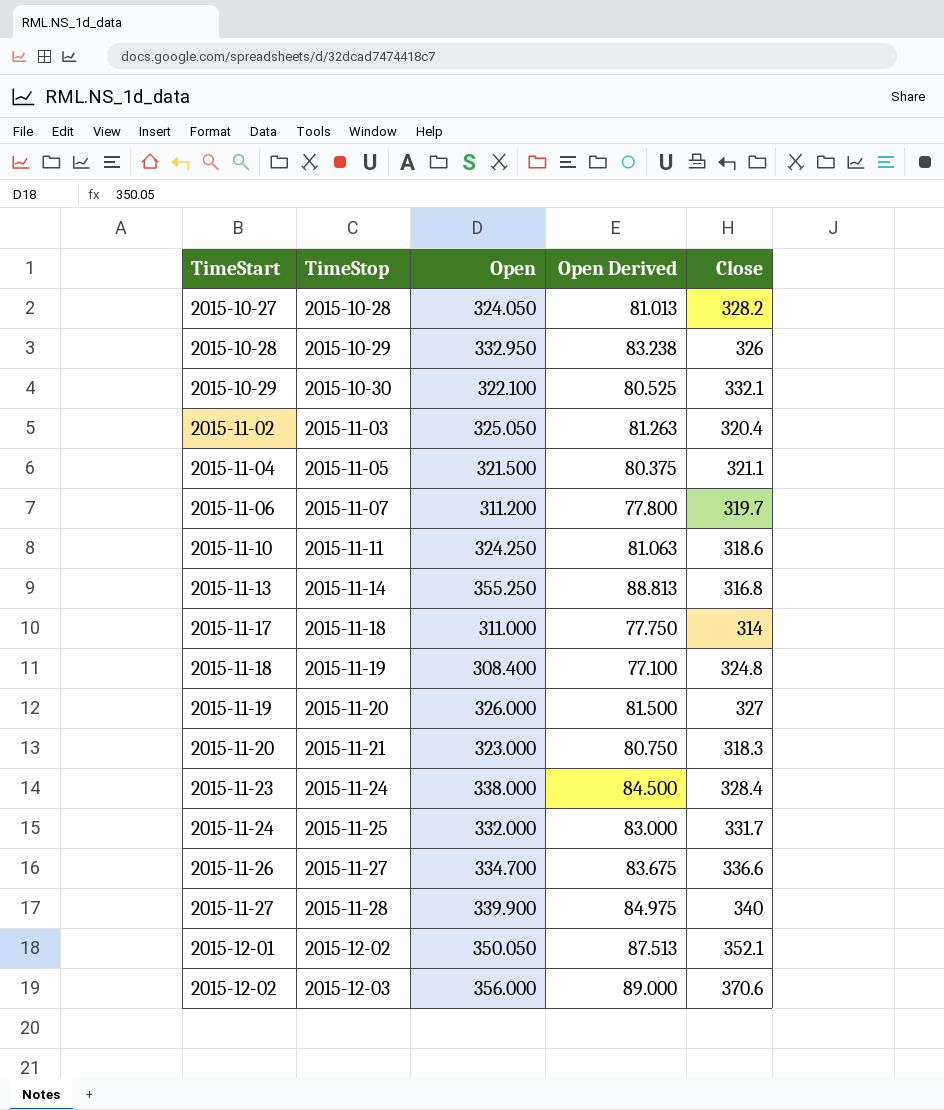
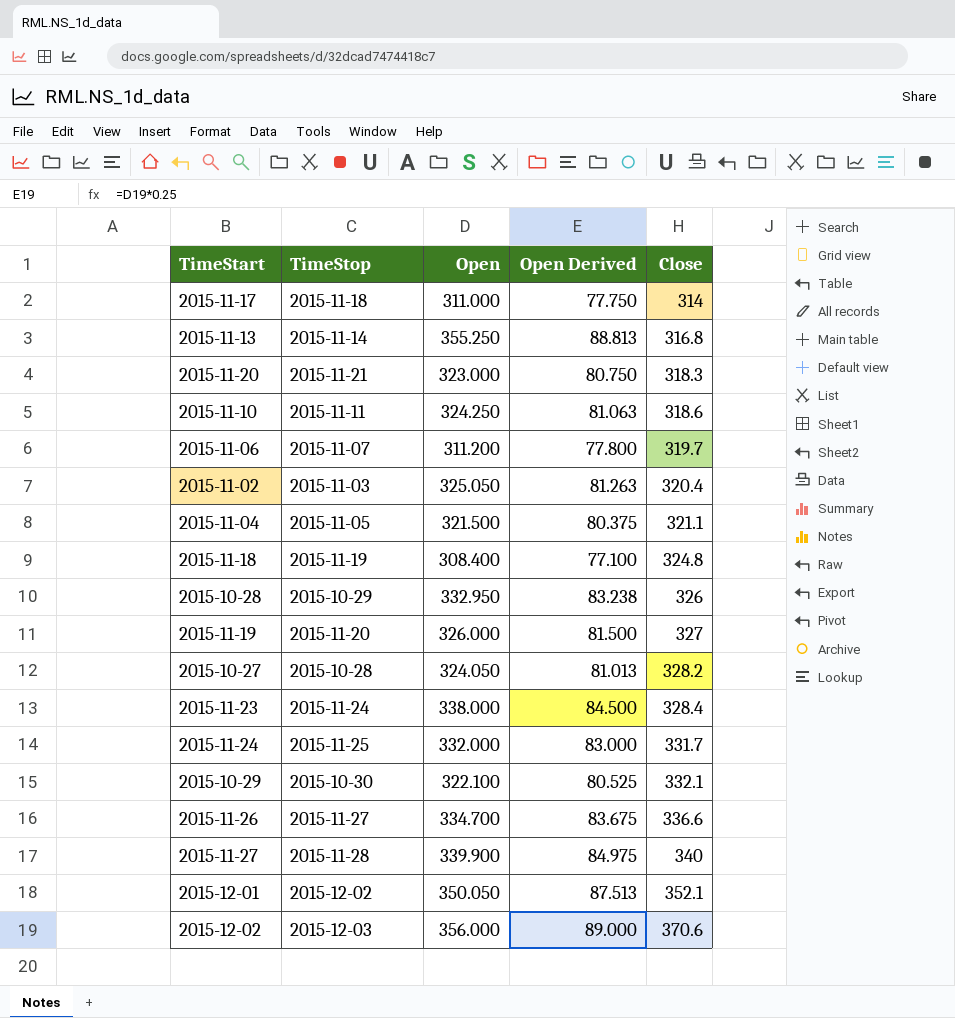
row order: TimeStart ascending -> Close ascending

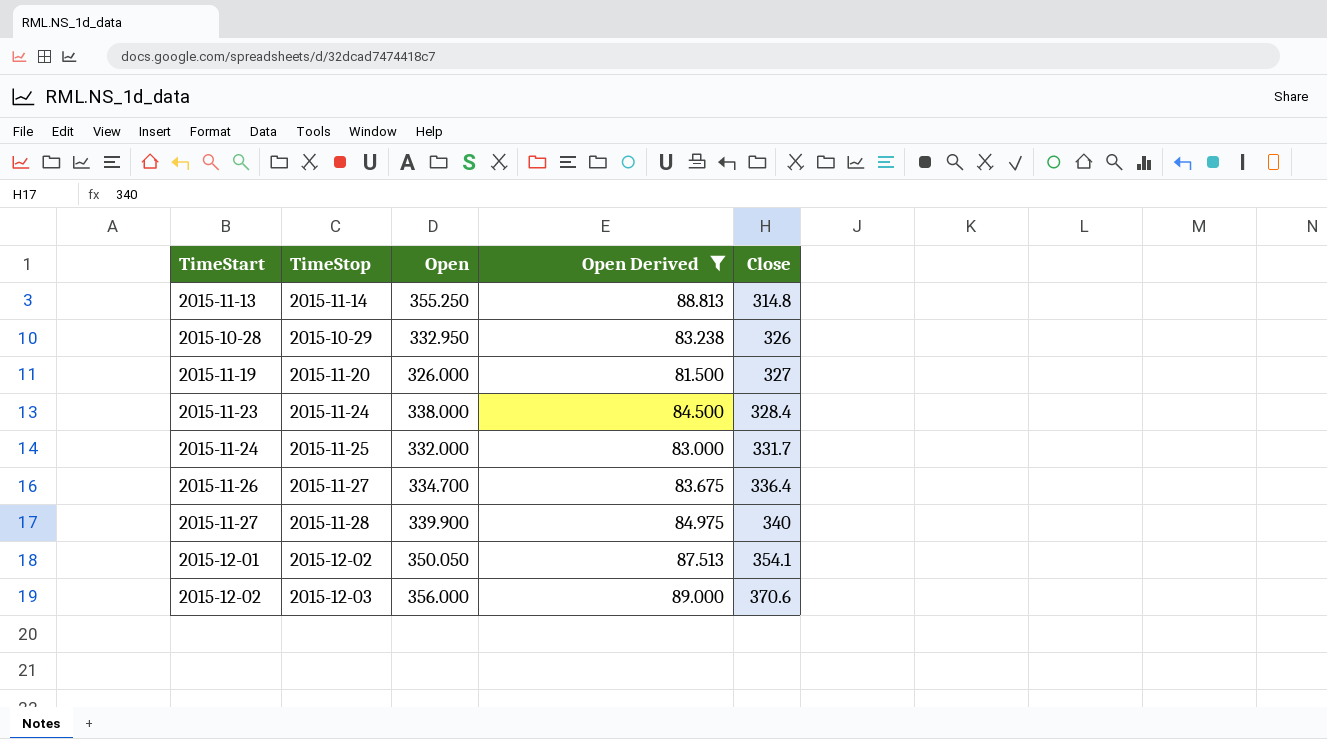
filter: none -> Open Derived >= 81.500
2015-11-13 | Close: 316.8 -> 314.8
2015-11-26 | Close: 336.6 -> 336.4
2015-12-01 | Close: 352.1 -> 354.1

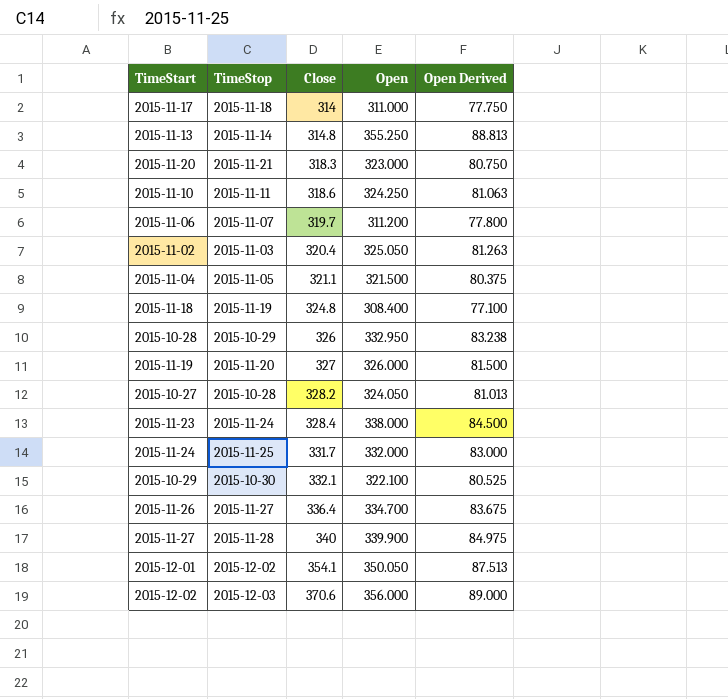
filter: Open Derived >= 81.500 -> none
column Close | position: 5 -> 3

